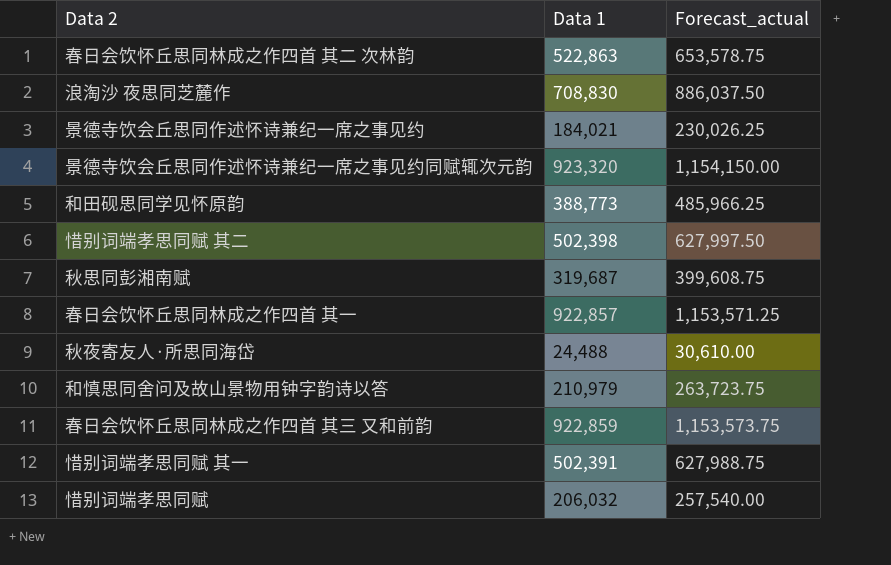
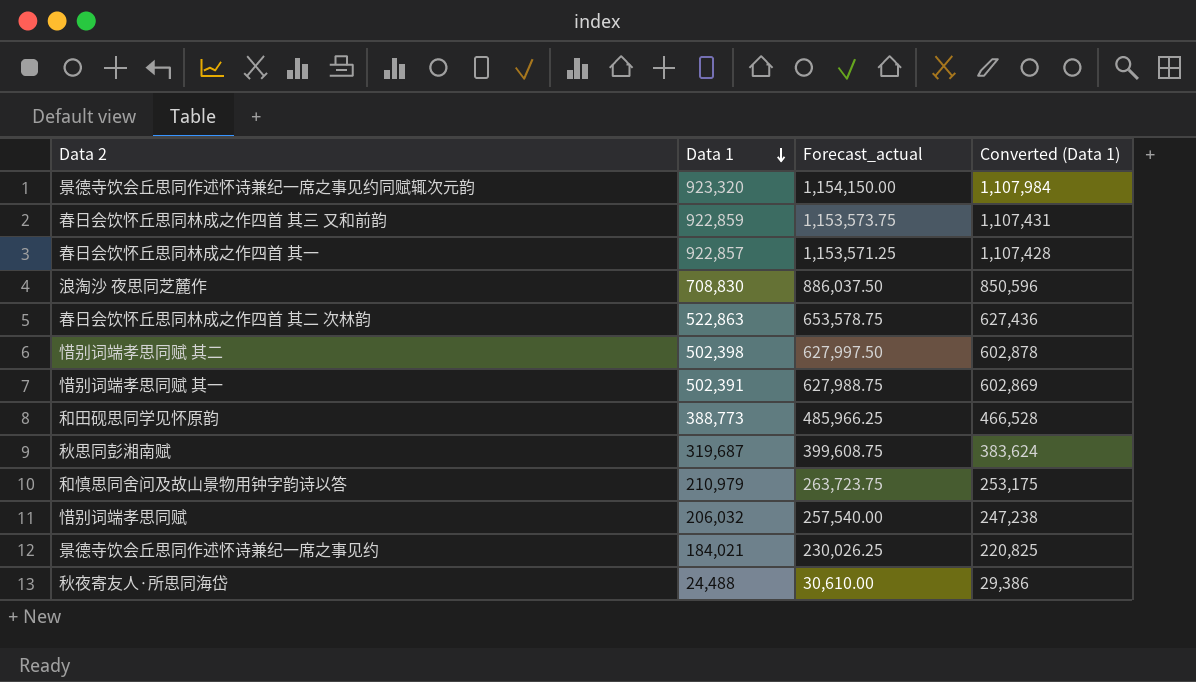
row order: none -> Data 1 descending
column Converted (Data 1) | formula: none -> [Data 1] * 1.2

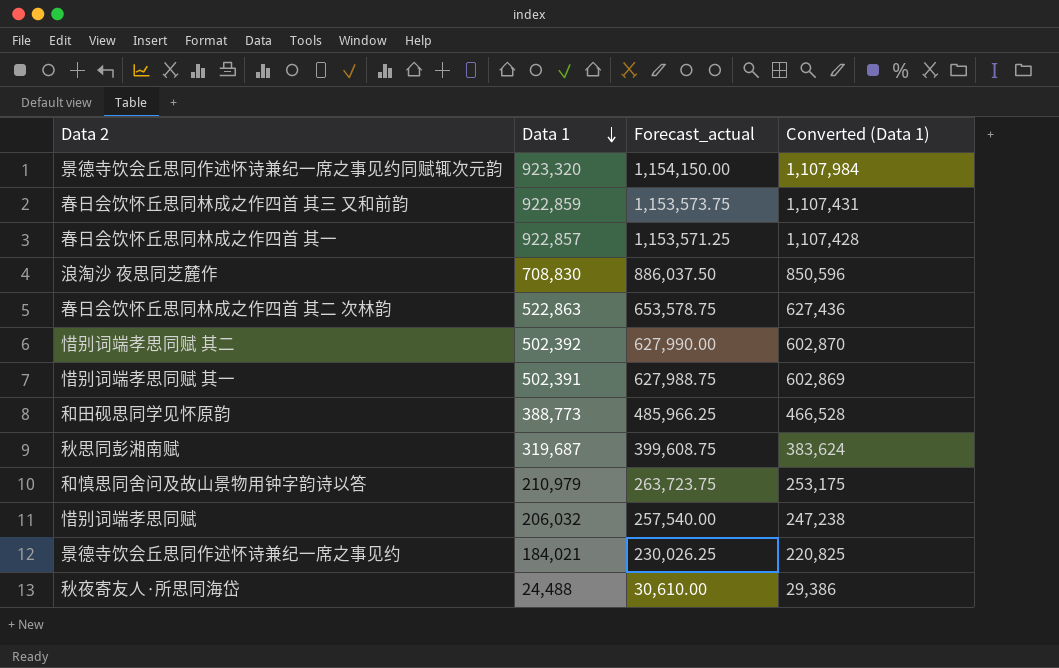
惜别词端孝思同赋 其二 | Data 1: 502,398 -> 502,392
惜别词端孝思同赋 其二 | Forecast_actual: 627,997.50 -> 627,990.00
惜别词端孝思同赋 其二 | Converted (Data 1): 602,878 -> 602,870

